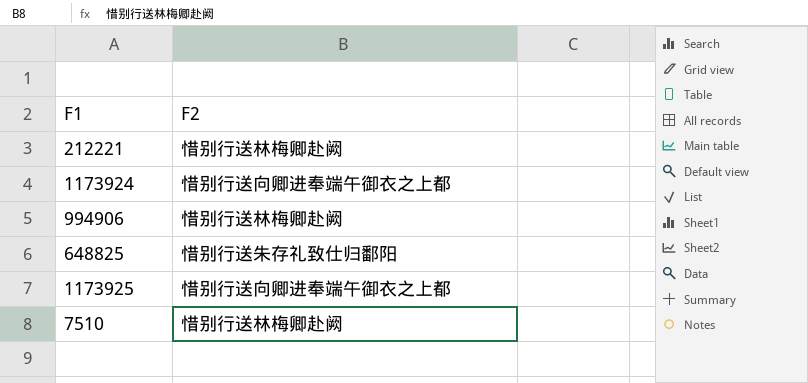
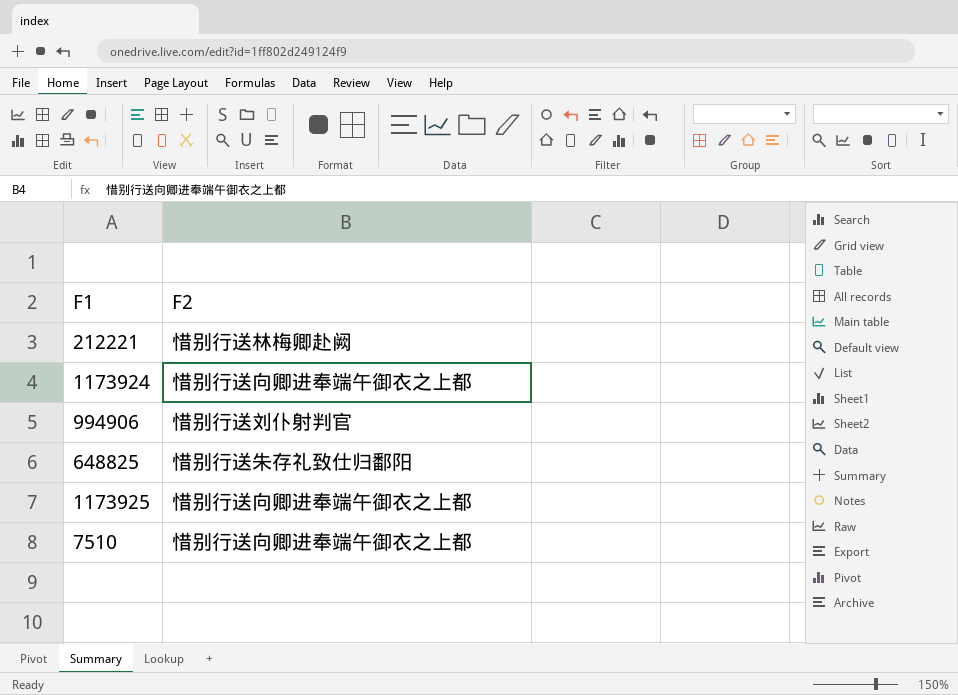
994906 | F2: 惜别行送林梅卿赴阙 -> 惜别行送刘仆射判官
7510 | F2: 惜别行送林梅卿赴阙 -> 惜别行送向卿进奉端午御衣之上都

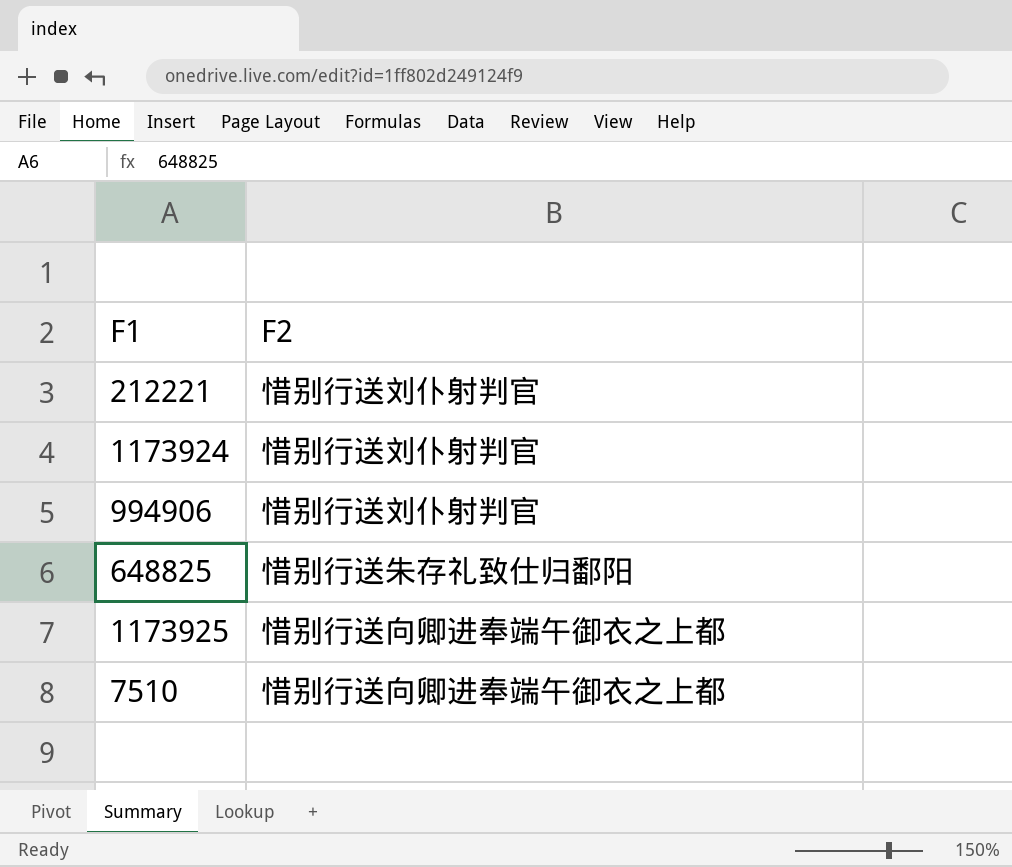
212221 | F2: 惜别行送林梅卿赴阙 -> 惜别行送刘仆射判官
1173924 | F2: 惜别行送向卿进奉端午御衣之上都 -> 惜别行送刘仆射判官

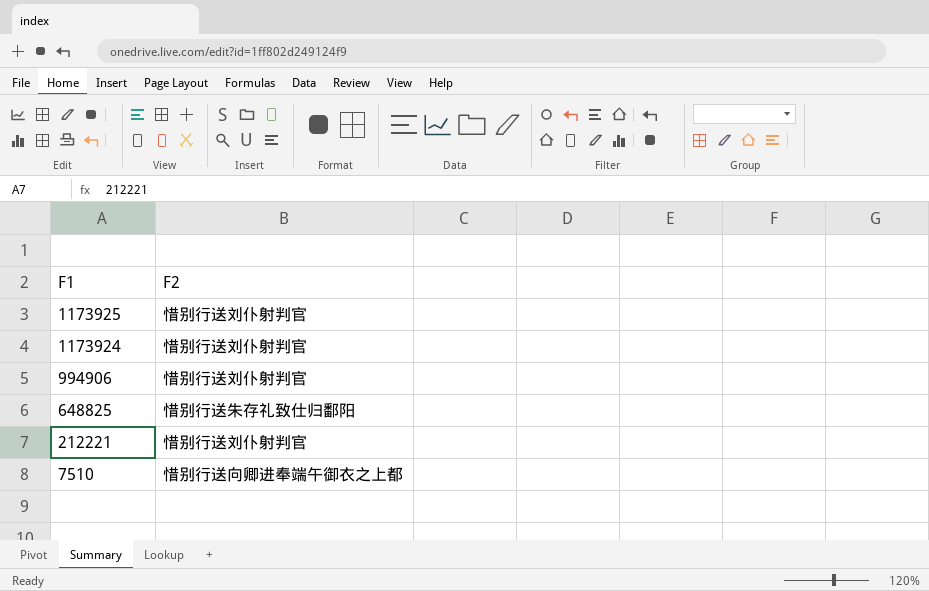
row order: none -> F1 descending
1173925 | F2: 惜别行送向卿进奉端午御衣之上都 -> 惜别行送刘仆射判官

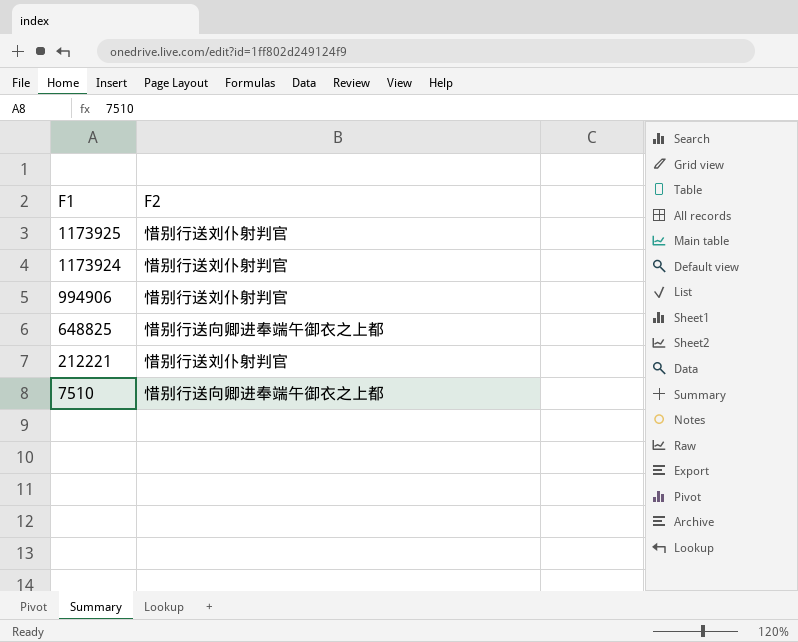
648825 | F2: 惜别行送朱存礼致仕归鄱阳 -> 惜别行送向卿进奉端午御衣之上都

